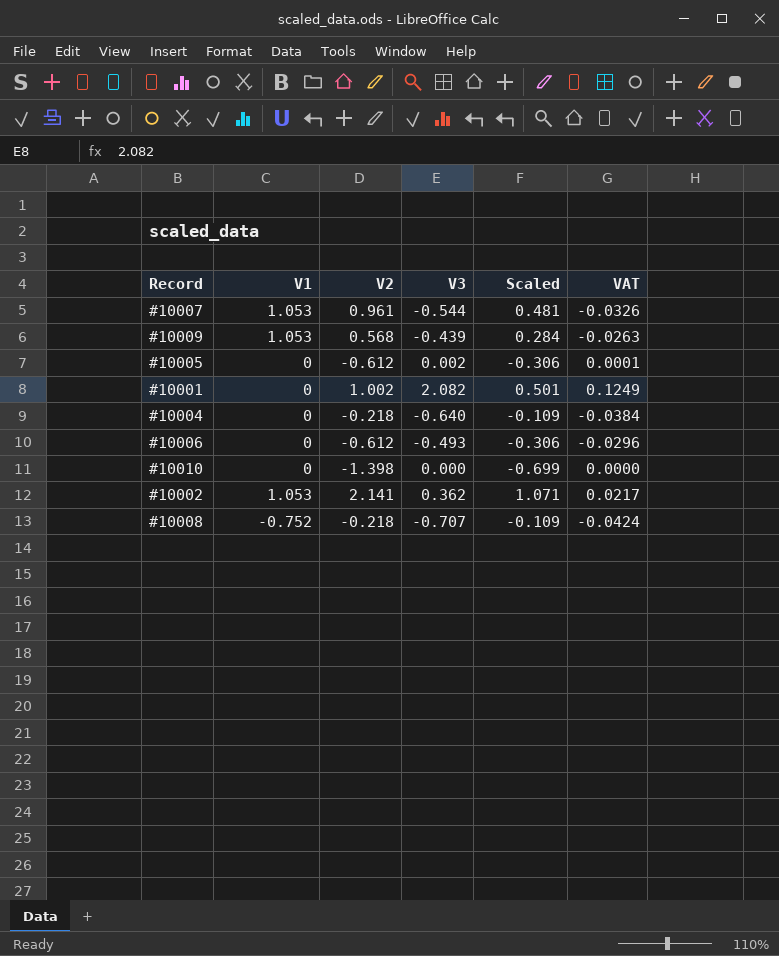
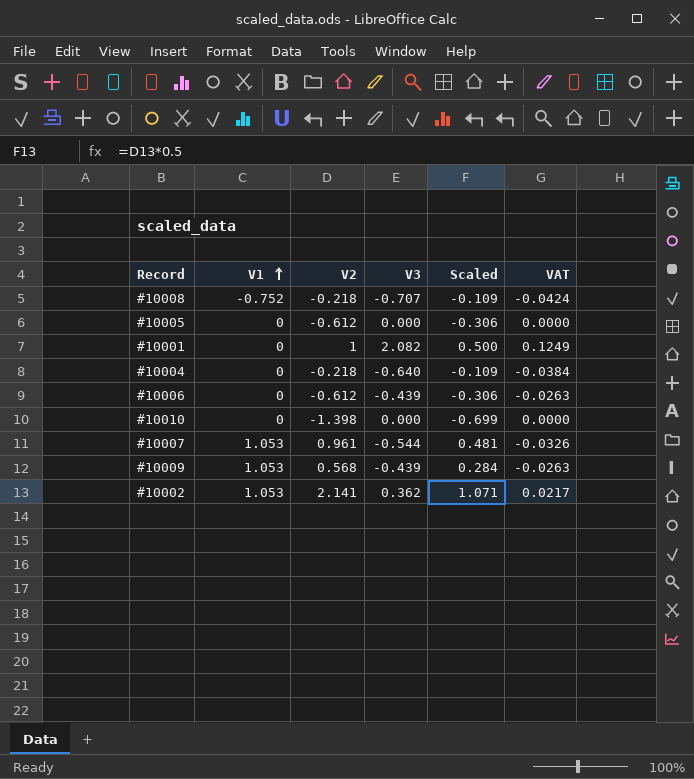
row order: none -> V1 ascending
#10005 | V3: 0.002 -> 0.000
#10005 | VAT: 0.0001 -> 0.0000
#10001 | V2: 1.002 -> 1
#10001 | Scaled: 0.501 -> 0.500
#10006 | V3: -0.493 -> -0.439
#10006 | VAT: -0.0296 -> -0.0263

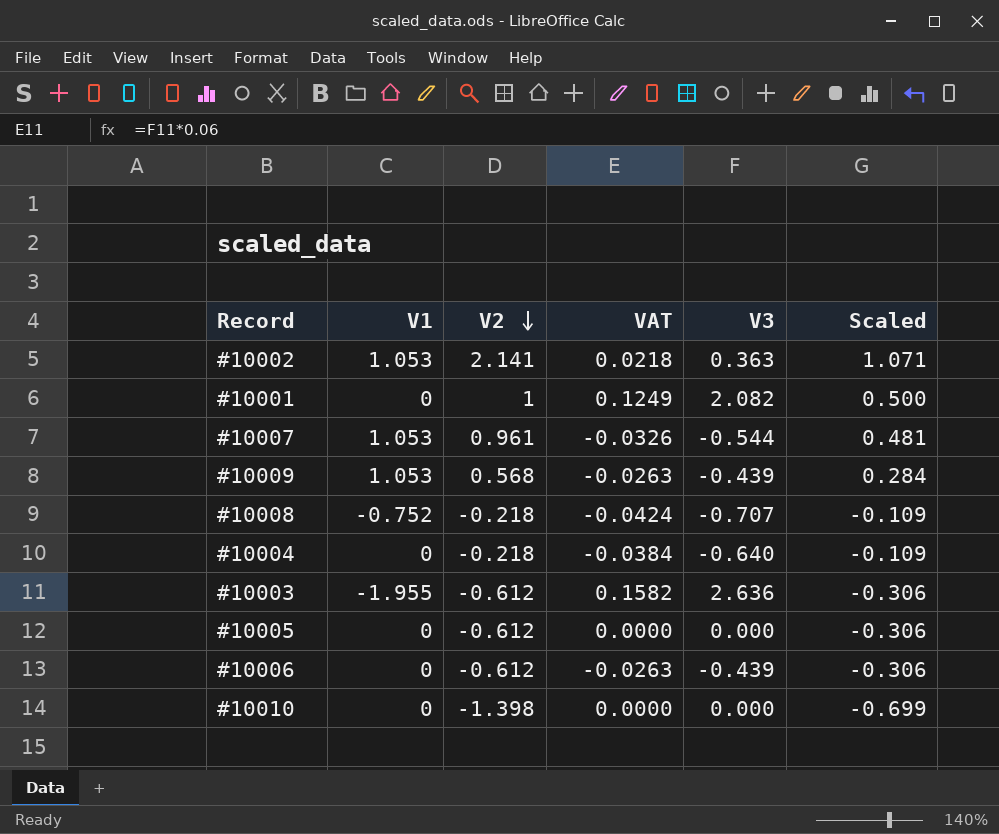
row order: V1 ascending -> V2 descending
column VAT | position: 6 -> 4
#10002 | VAT: 0.0217 -> 0.0218
#10002 | V3: 0.362 -> 0.363
row #10003: none -> -1.955 | -0.612 | 0.1582 | 2.636 | -0.306

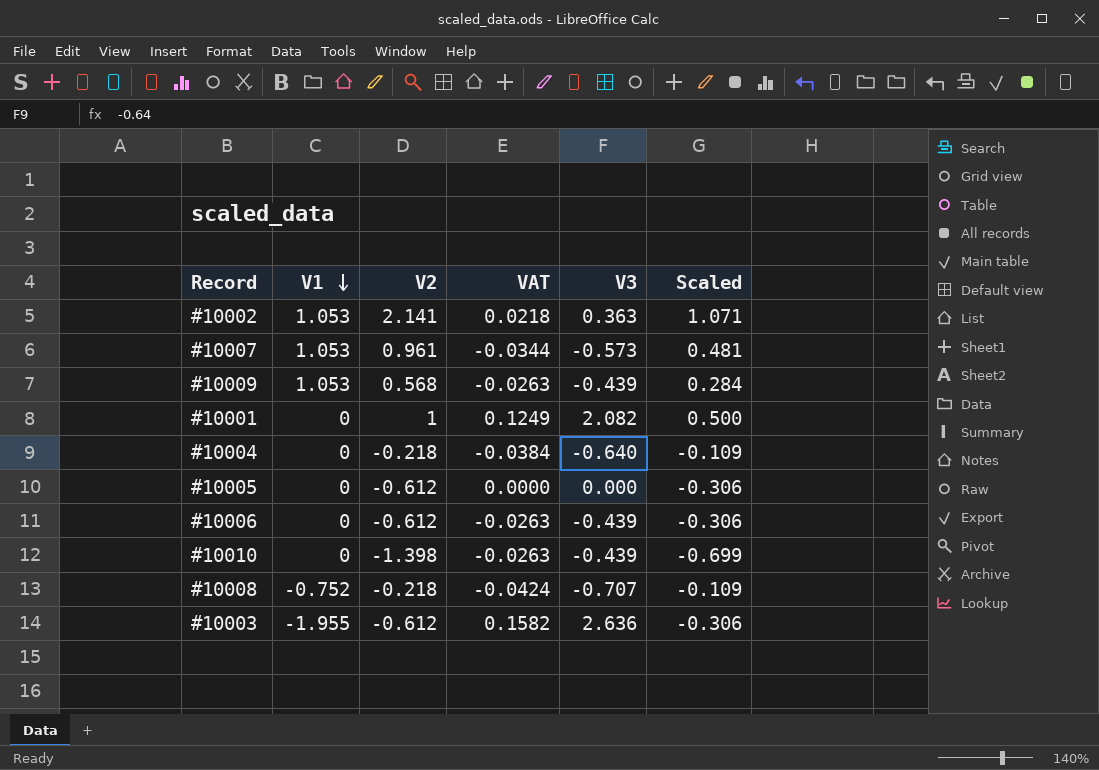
row order: V2 descending -> V1 descending
#10007 | VAT: -0.0326 -> -0.0344
#10007 | V3: -0.544 -> -0.573
#10010 | VAT: 0.0000 -> -0.0263
#10010 | V3: 0.000 -> -0.439

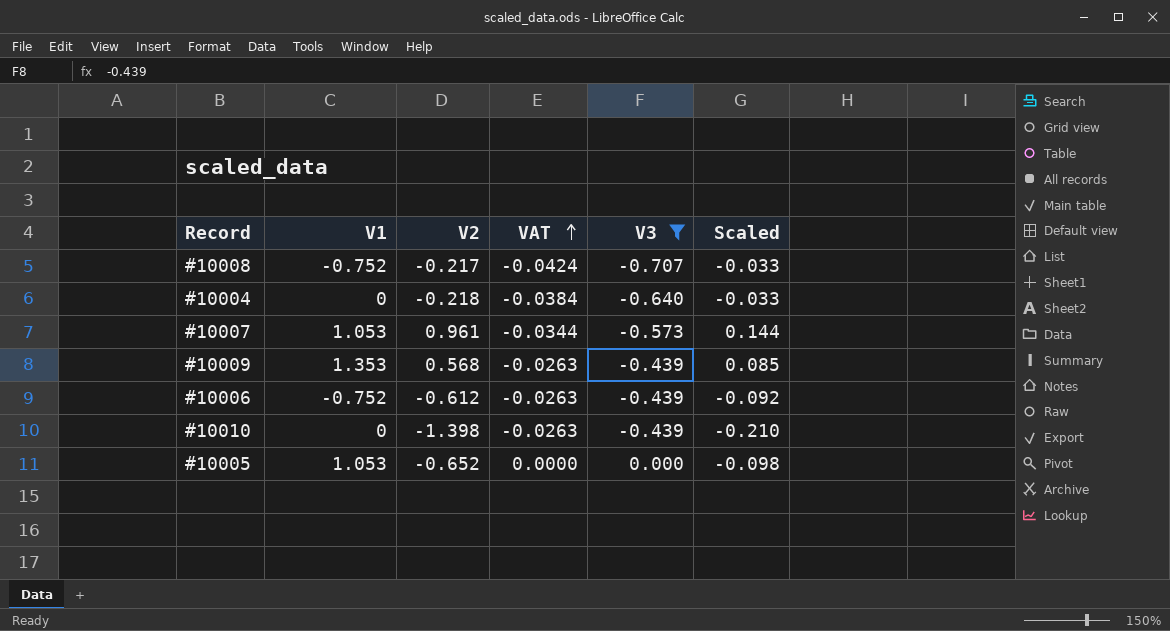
filter: none -> V3 <= 0.000
row order: V1 descending -> VAT ascending
column Scaled | formula: [V2] * 0.5 -> [V2] * 0.15
#10008 | V2: -0.218 -> -0.217
#10009 | V1: 1.053 -> 1.353
#10006 | V1: 0 -> -0.752
#10005 | V1: 0 -> 1.053
#10005 | V2: -0.612 -> -0.652

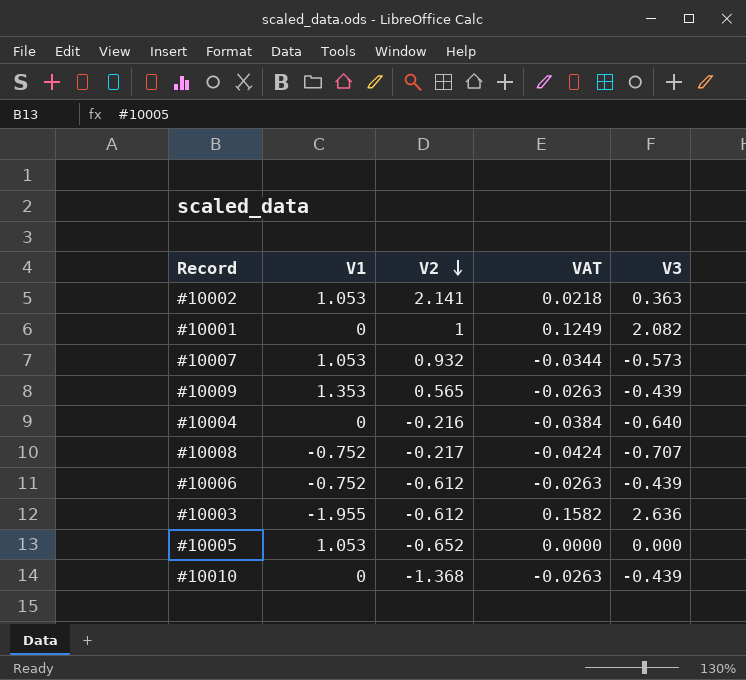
filter: V3 <= 0.000 -> none
row order: VAT ascending -> V2 descending
column Scaled | formula: [V2] * 0.15 -> none
#10007 | V2: 0.961 -> 0.932
#10009 | V2: 0.568 -> 0.565
#10004 | V2: -0.218 -> -0.216
#10010 | V2: -1.398 -> -1.368

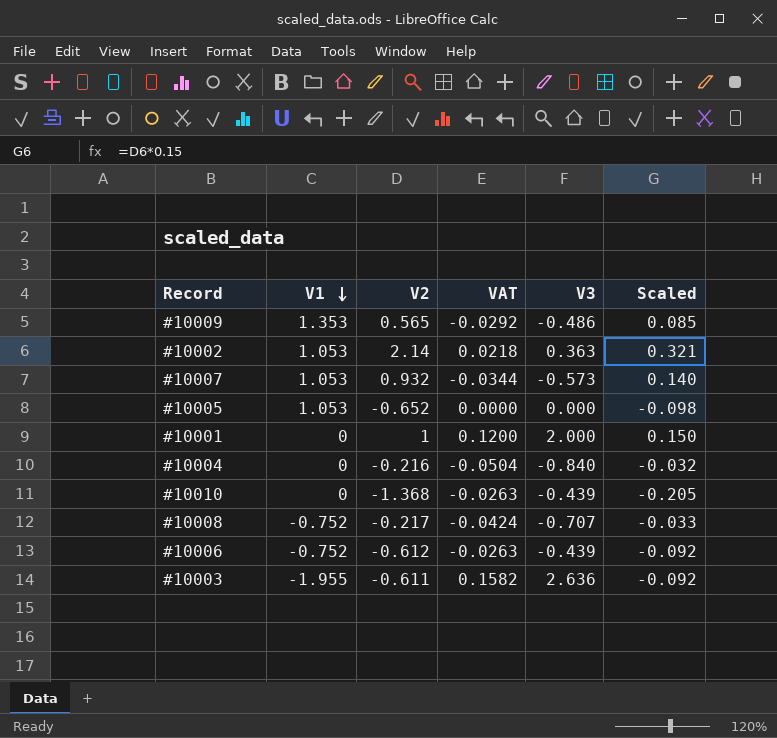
row order: V2 descending -> V1 descending
column Scaled | formula: none -> [V2] * 0.15
#10009 | VAT: -0.0263 -> -0.0292
#10009 | V3: -0.439 -> -0.486
#10002 | V2: 2.141 -> 2.14
#10001 | VAT: 0.1249 -> 0.1200
#10001 | V3: 2.082 -> 2.000
#10004 | VAT: -0.0384 -> -0.0504
#10004 | V3: -0.640 -> -0.840
#10003 | V2: -0.612 -> -0.611

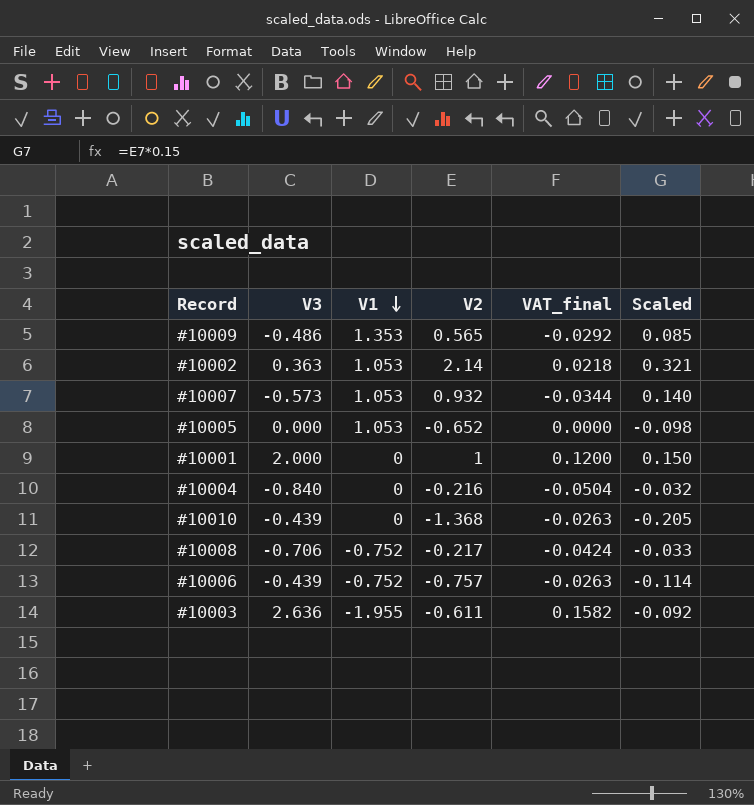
column V3 | position: 5 -> 2
column name: VAT -> VAT_final
#10008 | V3: -0.707 -> -0.706
#10006 | V2: -0.612 -> -0.757
#10006 | Scaled: -0.092 -> -0.114

